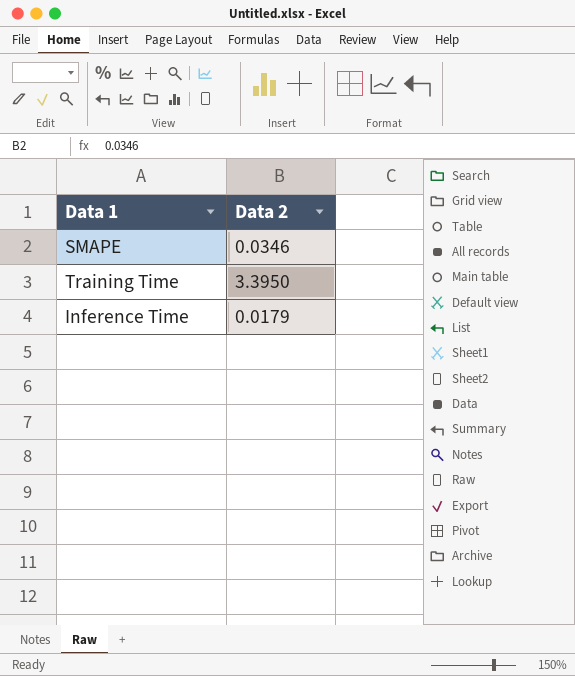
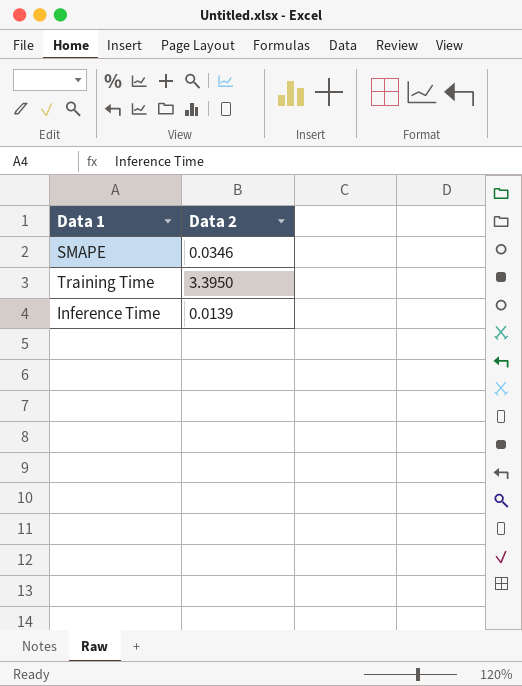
Inference Time | Data 2: 0.0179 -> 0.0139

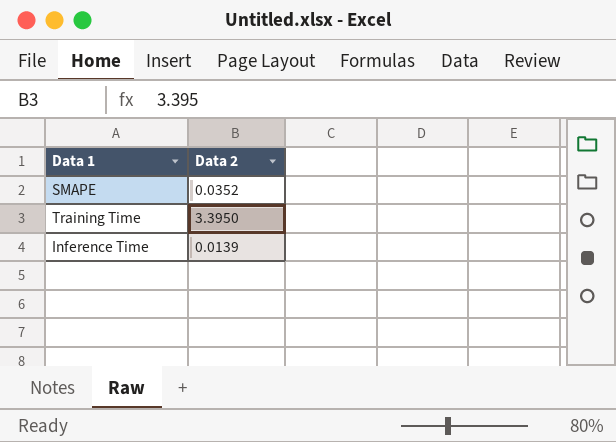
SMAPE | Data 2: 0.0346 -> 0.0352

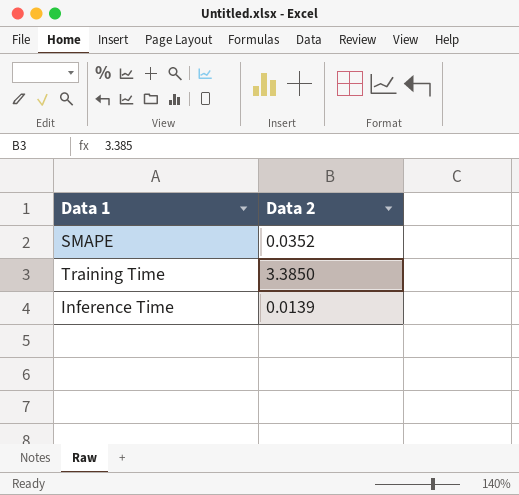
Training Time | Data 2: 3.3950 -> 3.3850

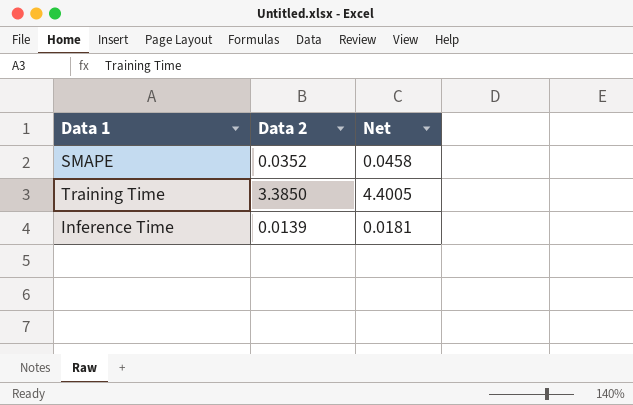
column Net | formula: none -> [Data 2] * 1.3

